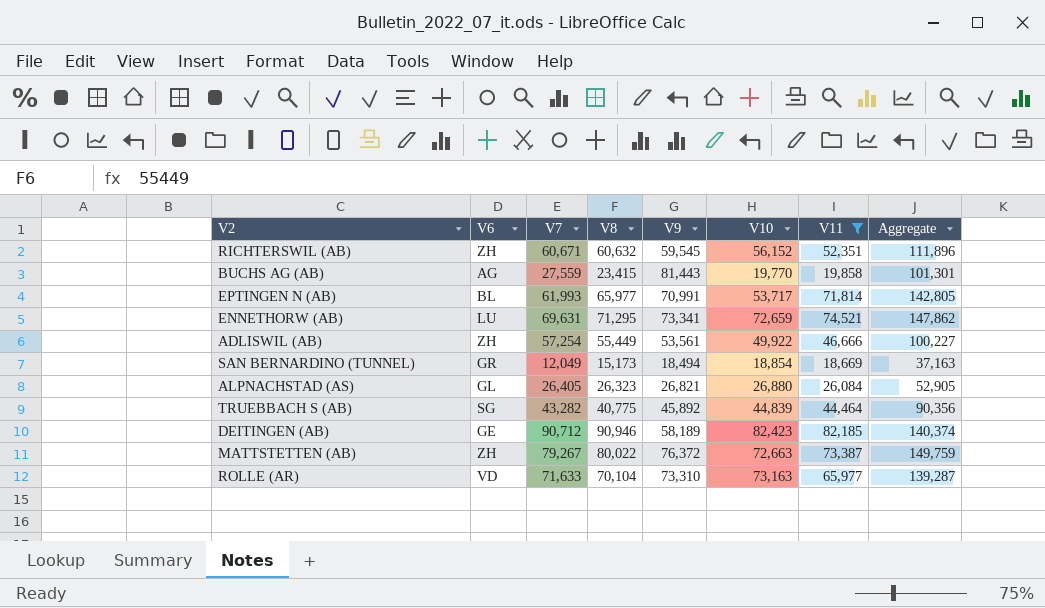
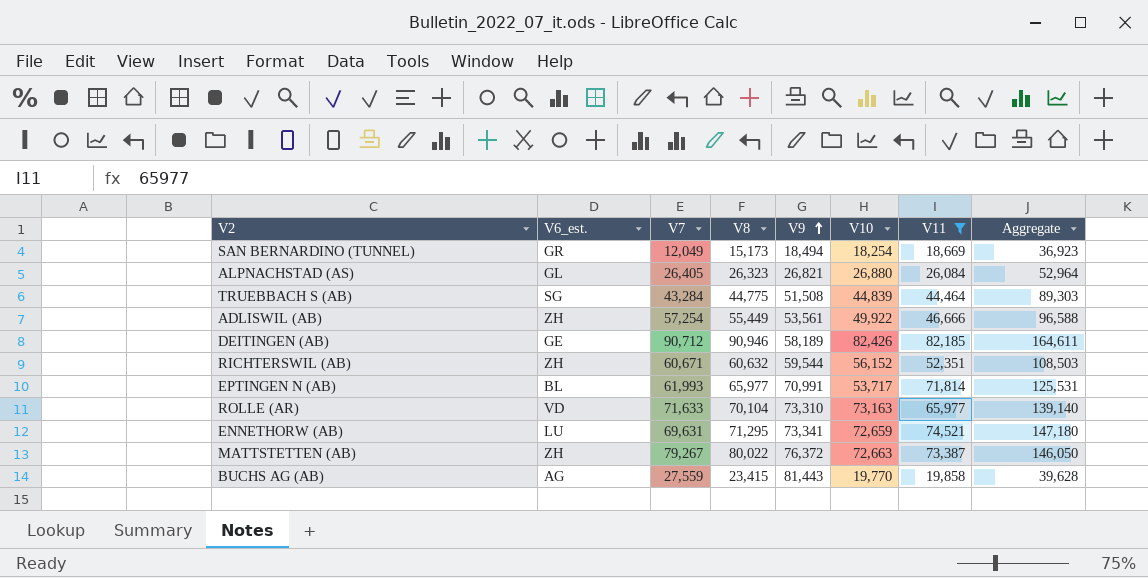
row order: none -> V9 ascending
column name: V6 -> V6_est.
column Aggregate | formula: [V9] + [V11] -> [V10] + [V11]
SAN BERNARDINO (TUNNEL) | V10: 18,854 -> 18,254
TRUEBBACH S (AB) | V7: 43,282 -> 43,284
TRUEBBACH S (AB) | V8: 40,775 -> 44,775
TRUEBBACH S (AB) | V9: 45,892 -> 51,508
DEITINGEN (AB) | V10: 82,423 -> 82,426
RICHTERSWIL (AB) | V9: 59,545 -> 59,544

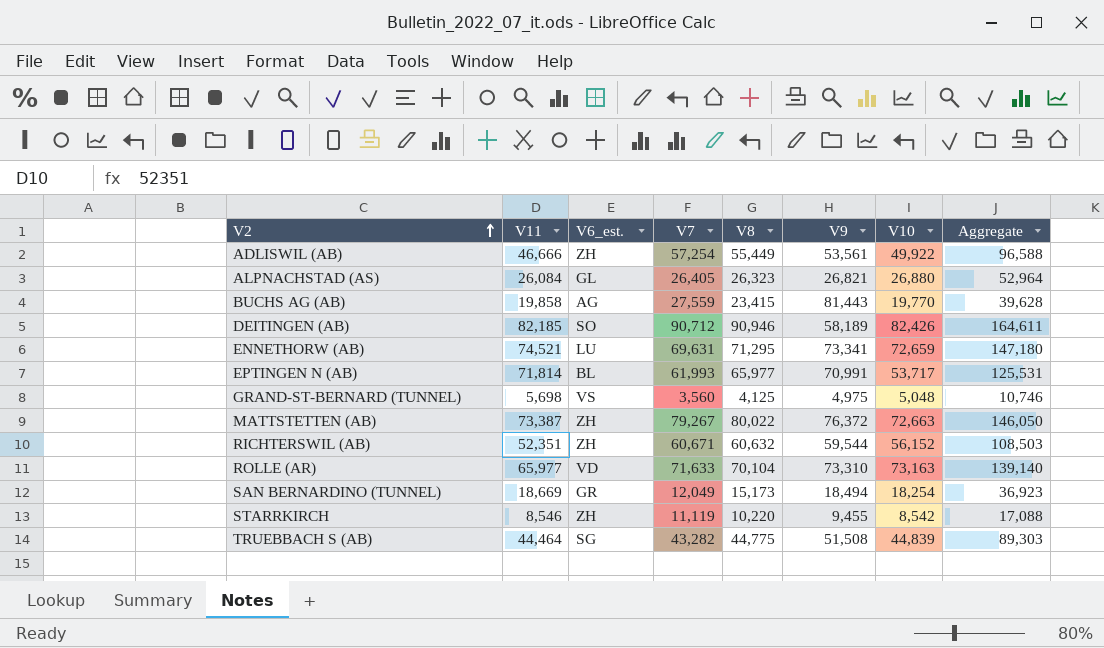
filter: V11 >= 18,669 -> none
row order: V9 ascending -> V2 ascending
column V11 | position: 7 -> 2
DEITINGEN (AB) | V6_est.: GE -> SO
TRUEBBACH S (AB) | V7: 43,284 -> 43,282

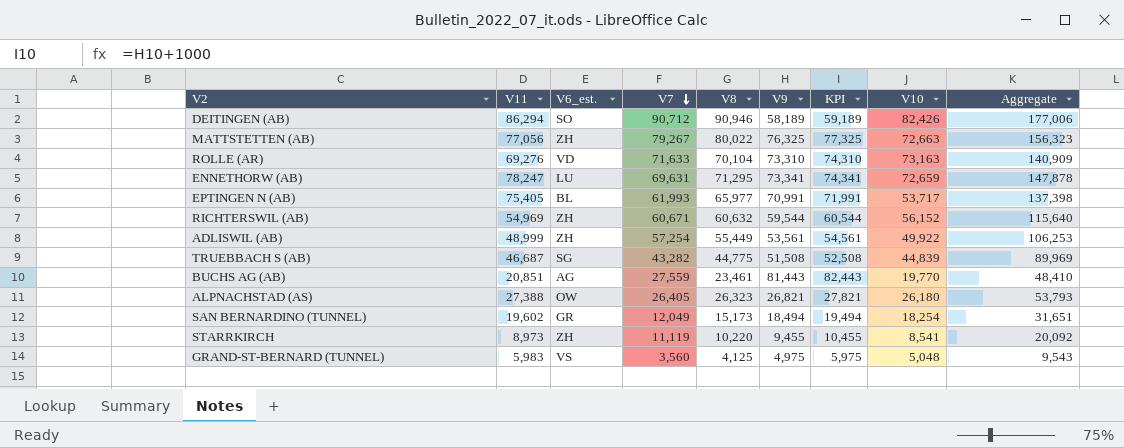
row order: V2 ascending -> V7 descending
column KPI | formula: none -> [V9] + 1000
column Aggregate | formula: [V11] + [V10] -> [V11] + [V7]
DEITINGEN (AB) | V11: 82,185 -> 86,294
MATTSTETTEN (AB) | V11: 73,387 -> 77,056
MATTSTETTEN (AB) | V9: 76,372 -> 76,325
ROLLE (AR) | V11: 65,977 -> 69,276
ENNETHORW (AB) | V11: 74,521 -> 78,247
EPTINGEN N (AB) | V11: 71,814 -> 75,405
RICHTERSWIL (AB) | V11: 52,351 -> 54,969
ADLISWIL (AB) | V11: 46,666 -> 48,999
TRUEBBACH S (AB) | V11: 44,464 -> 46,687
BUCHS AG (AB) | V11: 19,858 -> 20,851
BUCHS AG (AB) | V8: 23,415 -> 23,461
ALPNACHSTAD (AS) | V11: 26,084 -> 27,388
ALPNACHSTAD (AS) | V6_est.: GL -> OW
ALPNACHSTAD (AS) | V10: 26,880 -> 26,180
SAN BERNARDINO (TUNNEL) | V11: 18,669 -> 19,602
STARRKIRCH | V11: 8,546 -> 8,973
STARRKIRCH | V10: 8,542 -> 8,541
GRAND-ST-BERNARD (TUNNEL) | V11: 5,698 -> 5,983

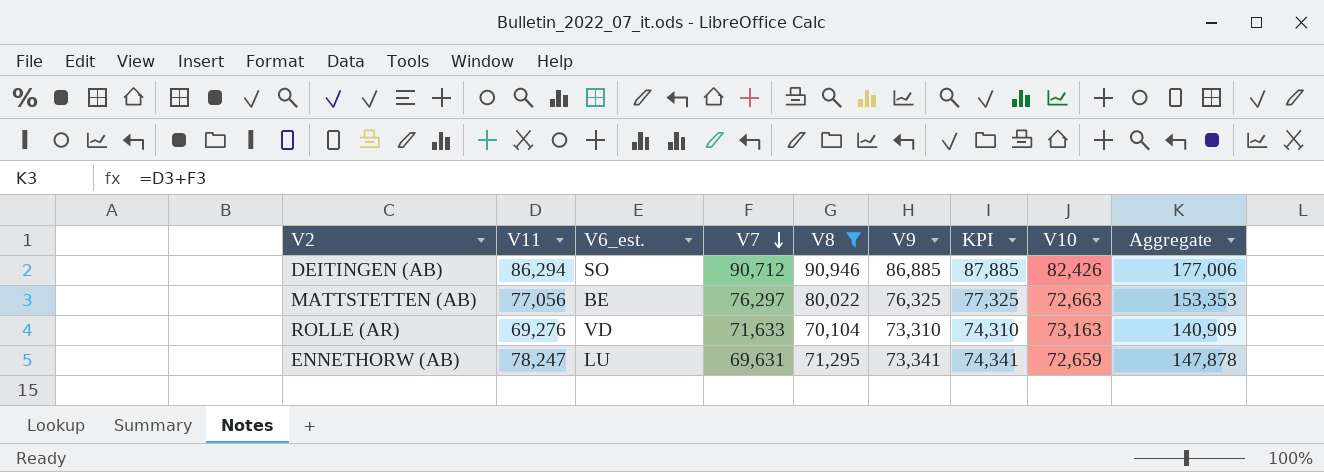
filter: none -> V8 >= 70,104
DEITINGEN (AB) | V9: 58,189 -> 86,885
DEITINGEN (AB) | KPI: 59,189 -> 87,885
MATTSTETTEN (AB) | V6_est.: ZH -> BE
MATTSTETTEN (AB) | V7: 79,267 -> 76,297
MATTSTETTEN (AB) | Aggregate: 156,323 -> 153,353

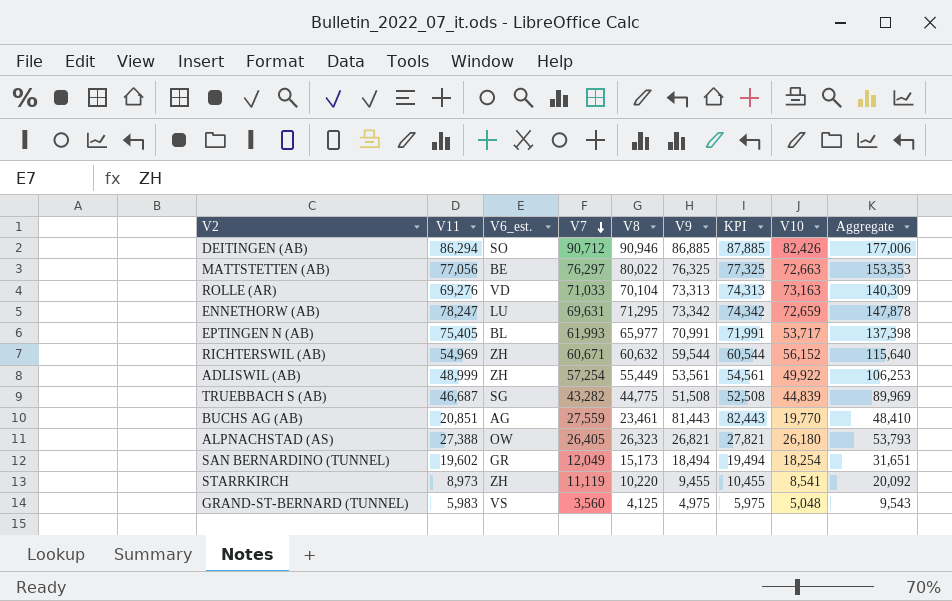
filter: V8 >= 70,104 -> none
ROLLE (AR) | V7: 71,633 -> 71,033
ROLLE (AR) | V9: 73,310 -> 73,313
ROLLE (AR) | KPI: 74,310 -> 74,313
ROLLE (AR) | Aggregate: 140,909 -> 140,309
ENNETHORW (AB) | V9: 73,341 -> 73,342
ENNETHORW (AB) | KPI: 74,341 -> 74,342

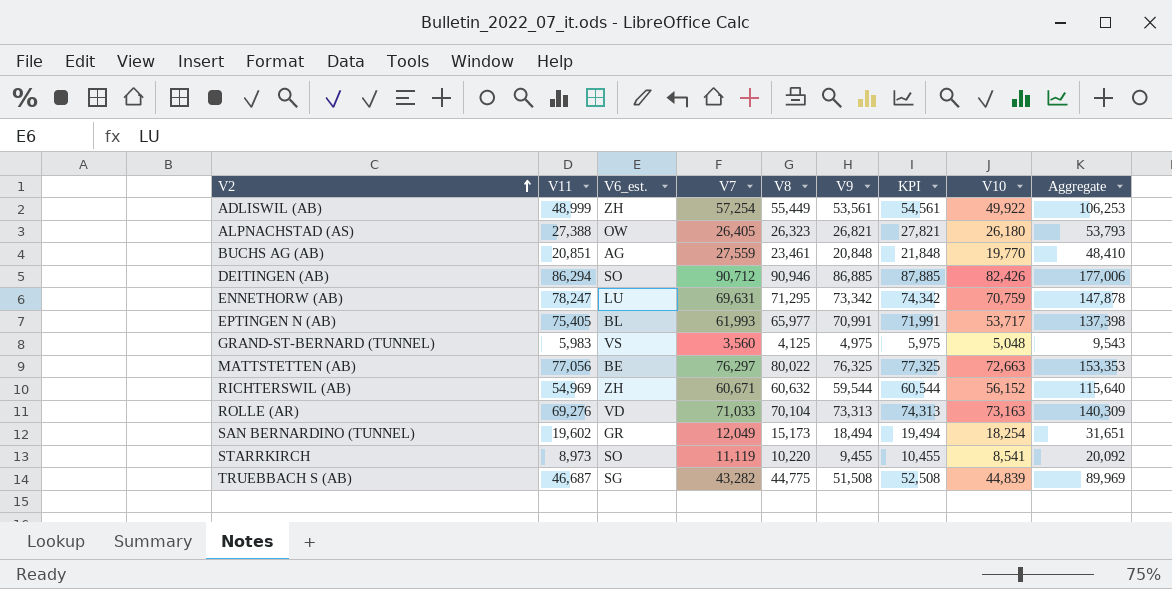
row order: V7 descending -> V2 ascending
BUCHS AG (AB) | V9: 81,443 -> 20,848
BUCHS AG (AB) | KPI: 82,443 -> 21,848
ENNETHORW (AB) | V10: 72,659 -> 70,759
STARRKIRCH | V6_est.: ZH -> SO

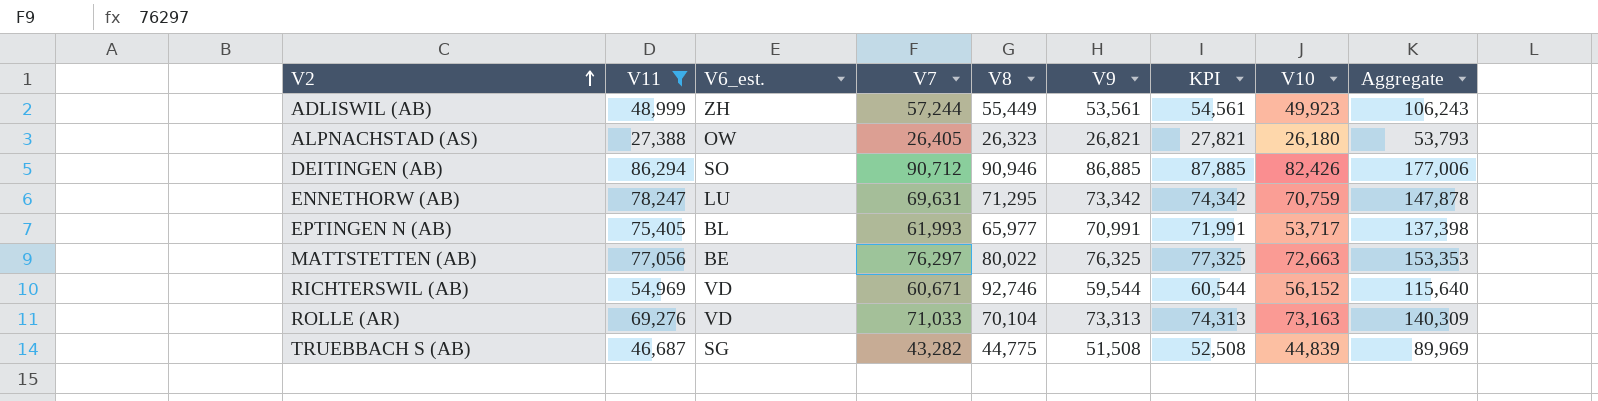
filter: none -> V11 >= 27,388
ADLISWIL (AB) | V7: 57,254 -> 57,244
ADLISWIL (AB) | V10: 49,922 -> 49,923
ADLISWIL (AB) | Aggregate: 106,253 -> 106,243
RICHTERSWIL (AB) | V6_est.: ZH -> VD
RICHTERSWIL (AB) | V8: 60,632 -> 92,746

